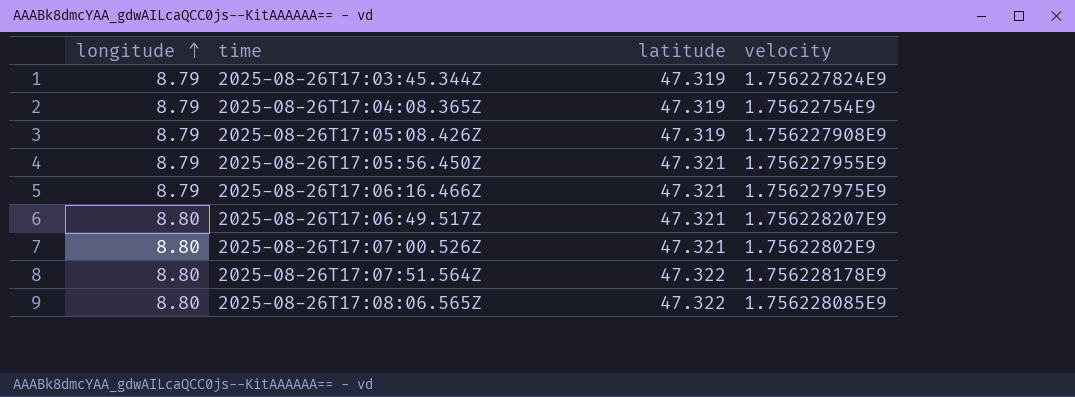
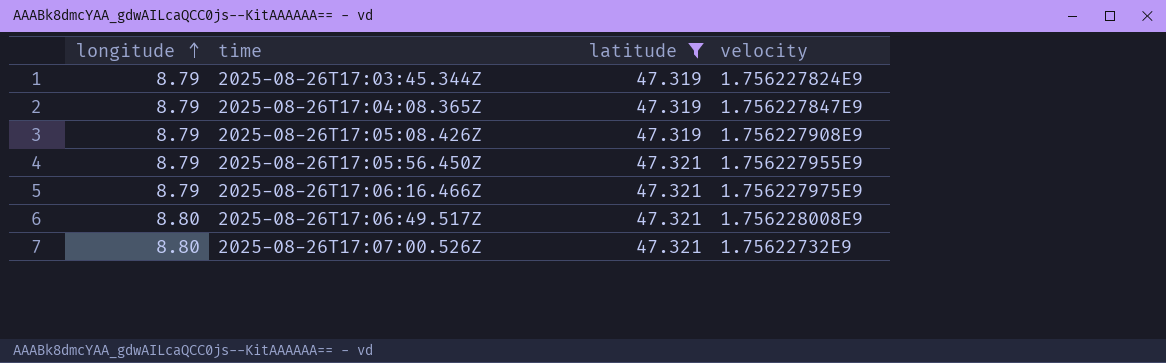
filter: none -> latitude != 47.322
2025-08-26T17:04:08.365Z | velocity: 1.75622754E9 -> 1.756227847E9
2025-08-26T17:06:49.517Z | velocity: 1.756228207E9 -> 1.756228008E9
2025-08-26T17:07:00.526Z | velocity: 1.75622802E9 -> 1.75622732E9

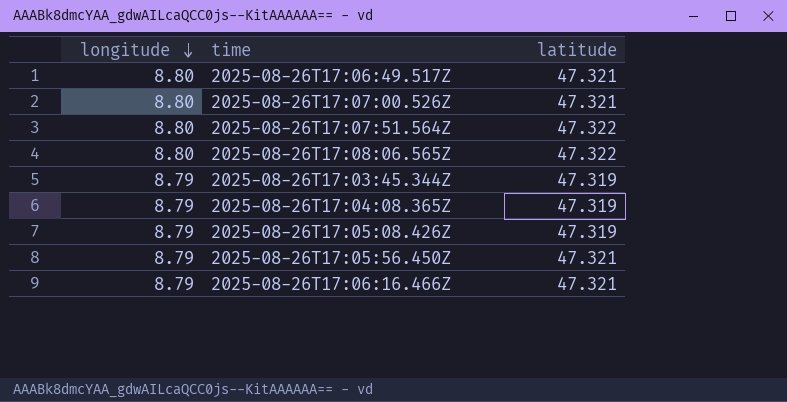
filter: latitude != 47.322 -> none
row order: longitude ascending -> longitude descending
column velocity | position: 4 -> none

